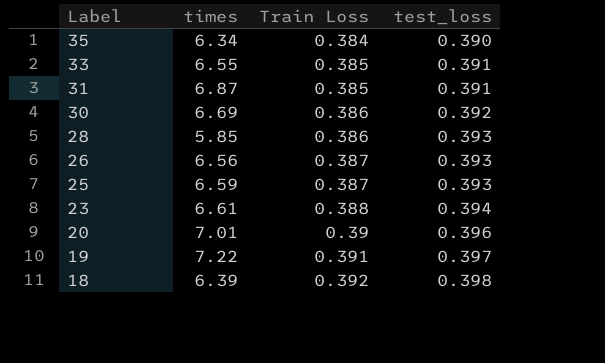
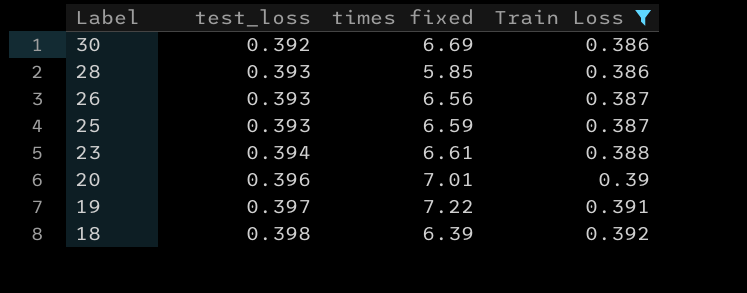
filter: none -> Train Loss >= 0.386
column test_loss | position: 4 -> 2
column name: times -> times fixed

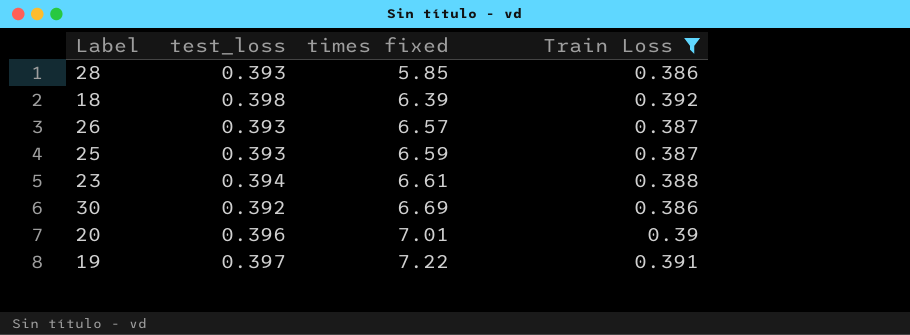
row order: Label descending -> times fixed ascending
26 | times fixed: 6.56 -> 6.57

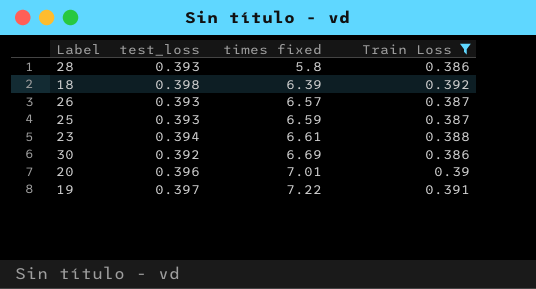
28 | times fixed: 5.85 -> 5.8

